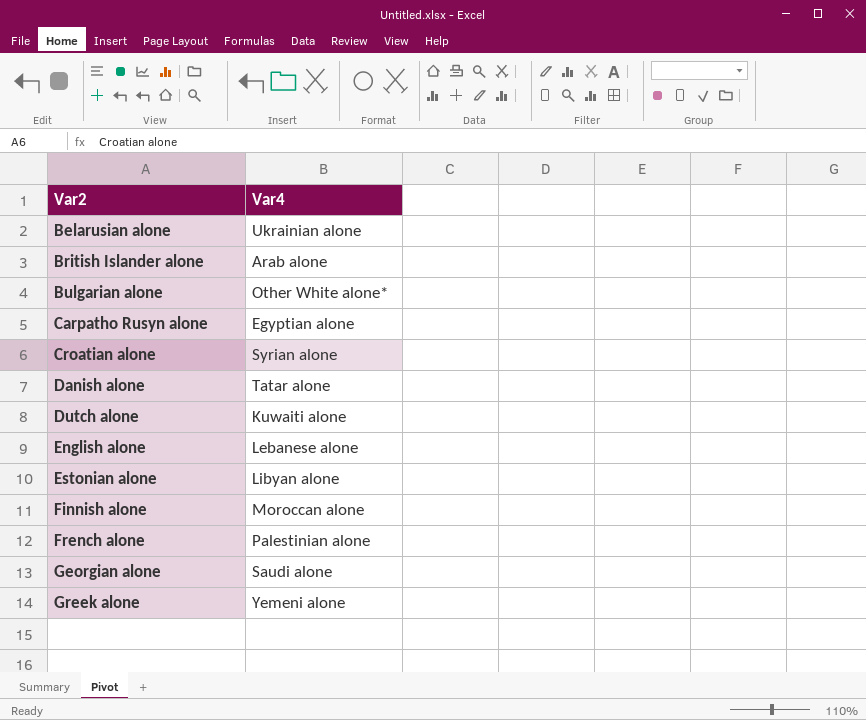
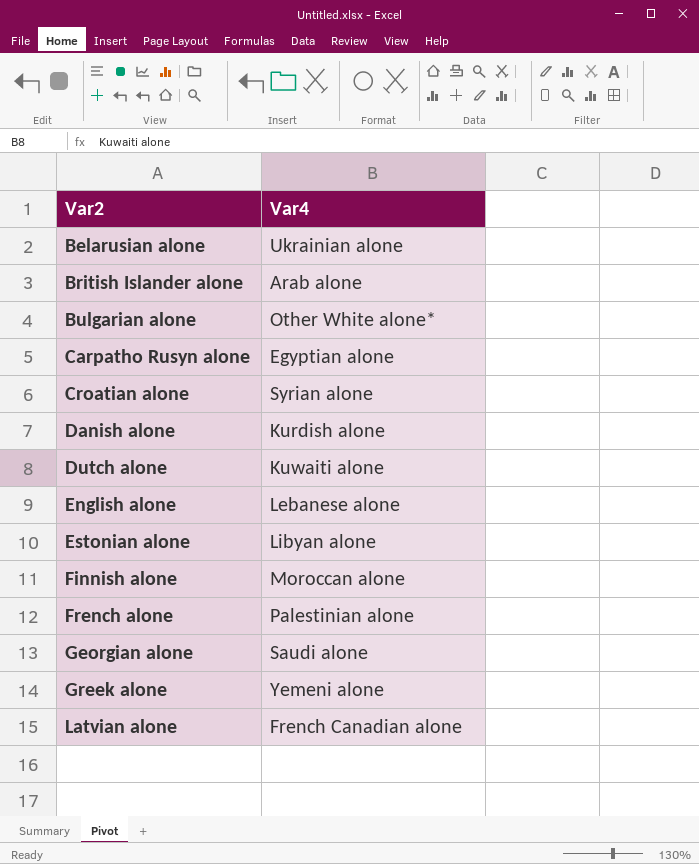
Danish alone | Var4: Tatar alone -> Kurdish alone
row Latvian alone: none -> French Canadian alone

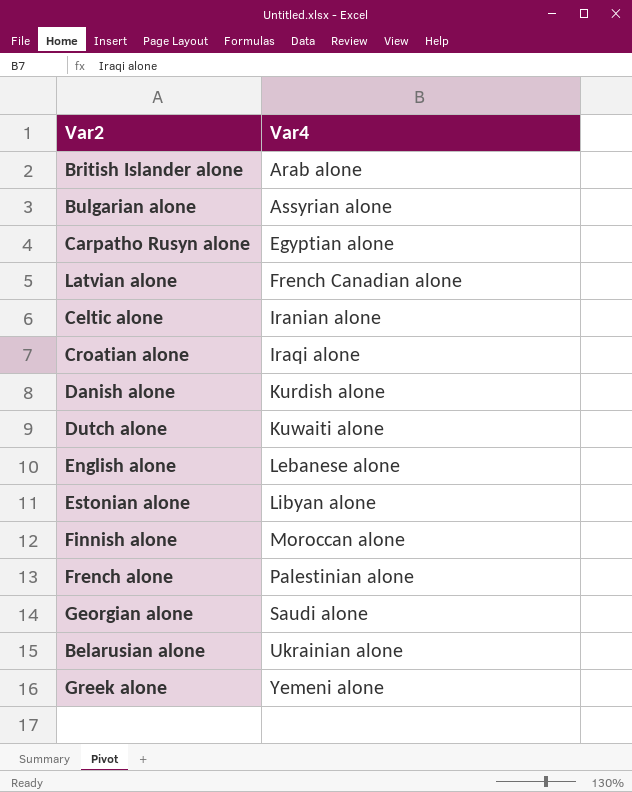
row order: Var2 ascending -> Var4 ascending
Bulgarian alone | Var4: Other White alone* -> Assyrian alone
row Celtic alone: none -> Iranian alone
Croatian alone | Var4: Syrian alone -> Iraqi alone

